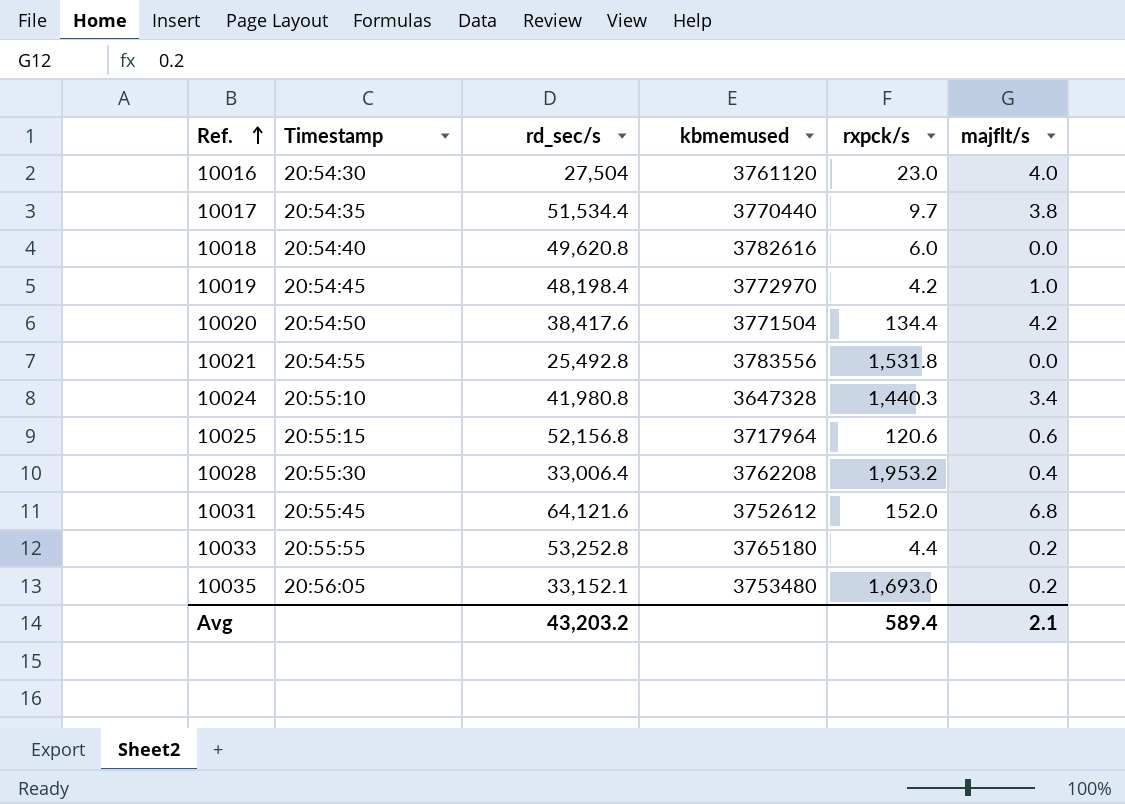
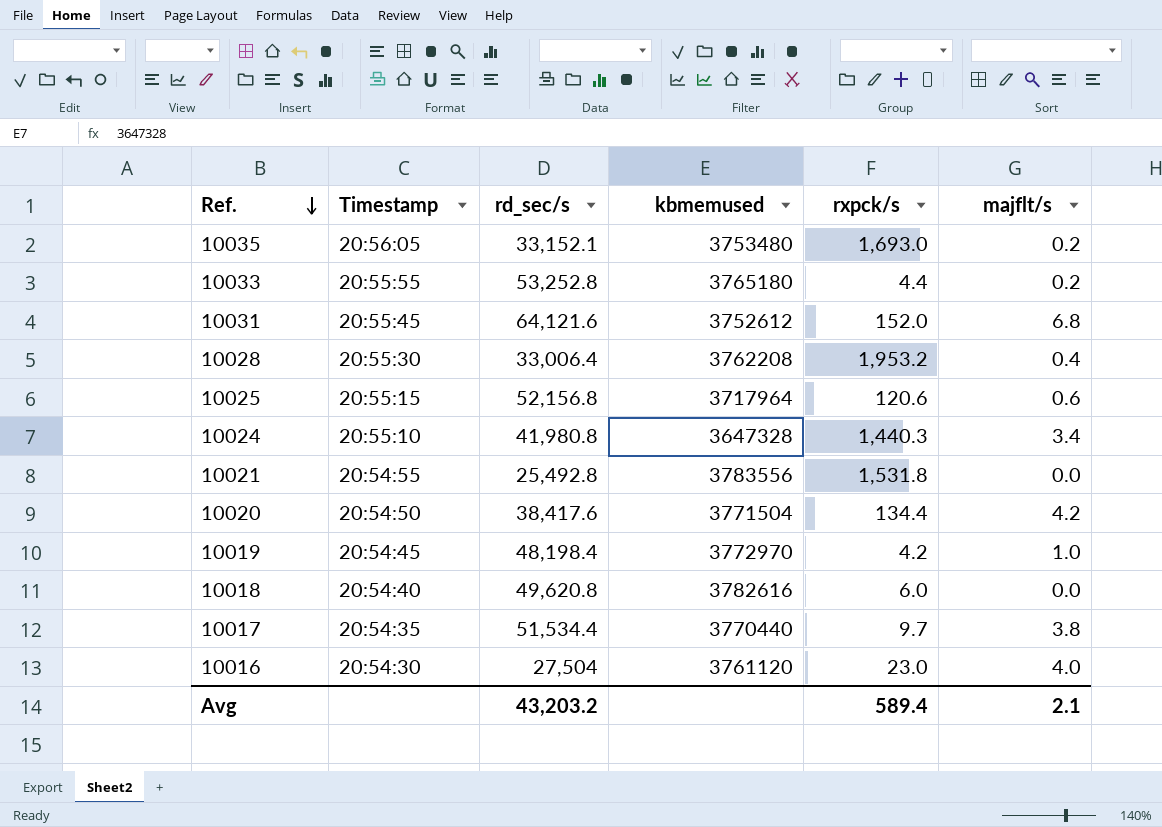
row order: Ref. ascending -> Ref. descending

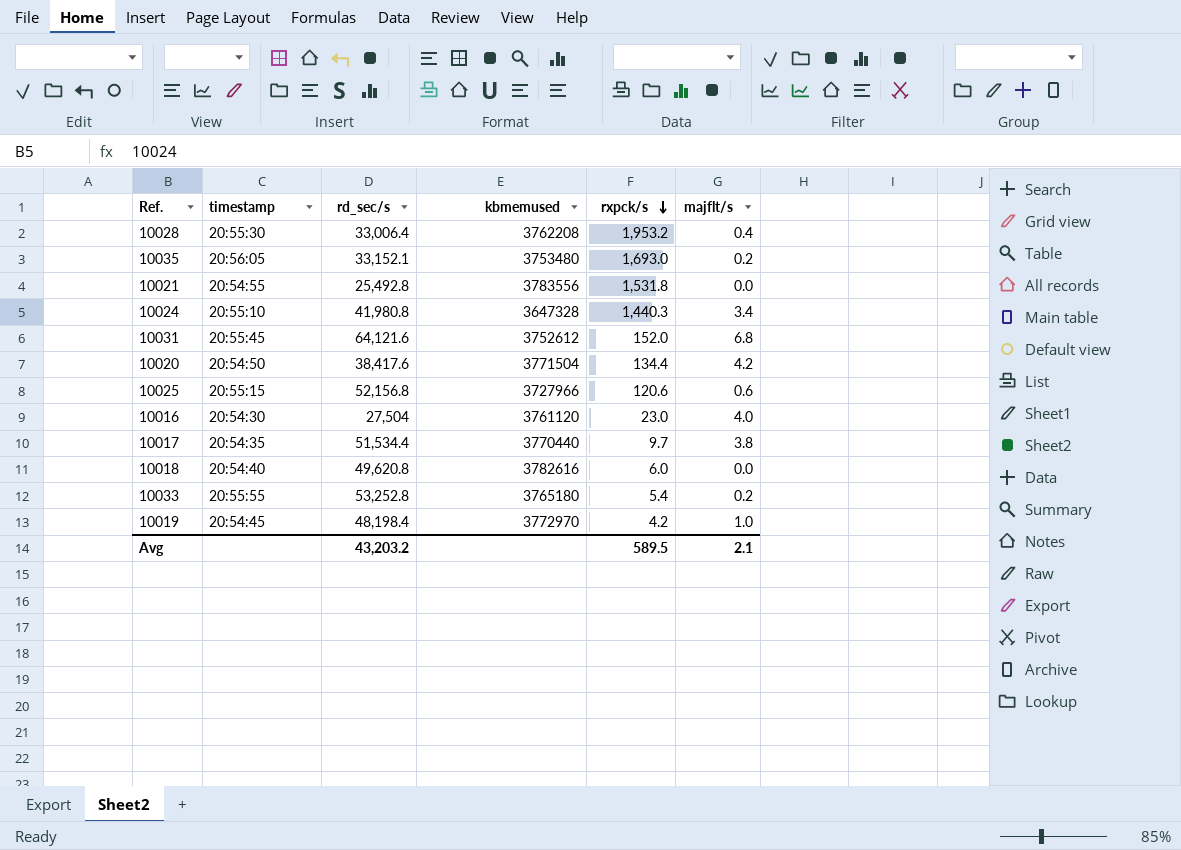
row order: Ref. descending -> rxpck/s descending
column name: Timestamp -> timestamp
10025 | kbmemused: 3717964 -> 3727966
10033 | rxpck/s: 4.4 -> 5.4
Avg | rxpck/s: 589.4 -> 589.5

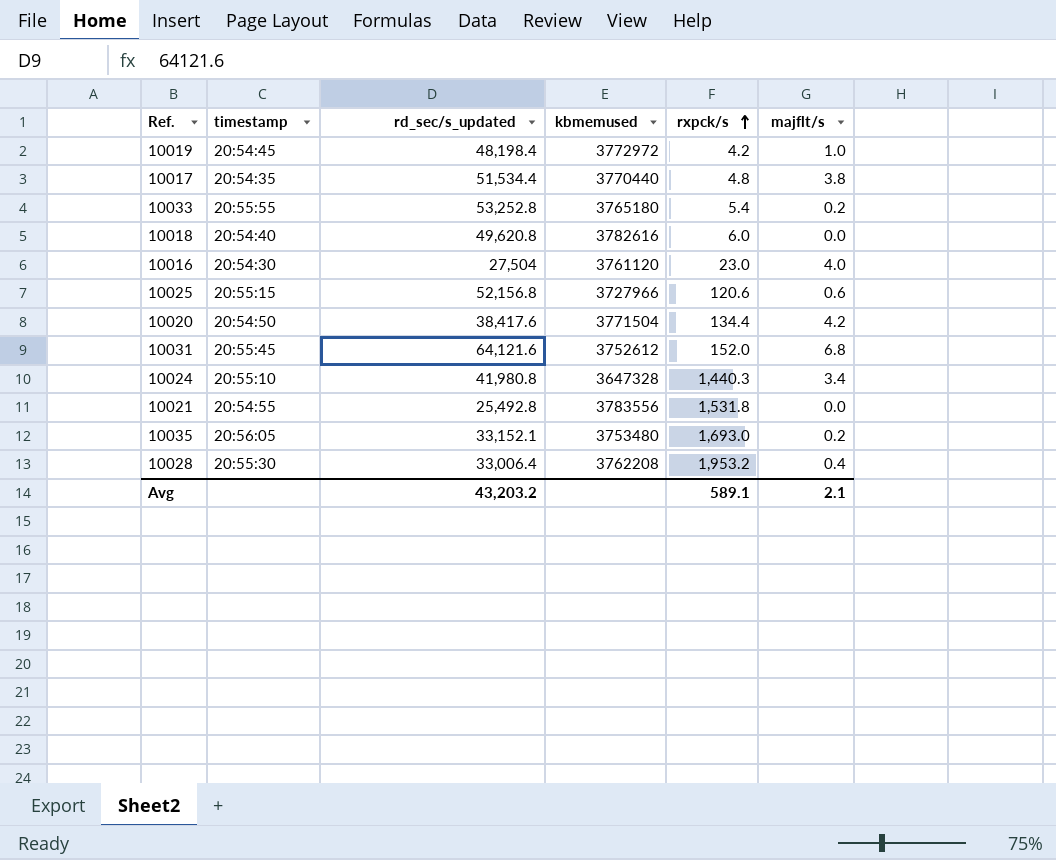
row order: rxpck/s descending -> rxpck/s ascending
column name: rd_sec/s -> rd_sec/s_updated
10019 | kbmemused: 3772970 -> 3772972
10017 | rxpck/s: 9.7 -> 4.8
Avg | rxpck/s: 589.5 -> 589.1

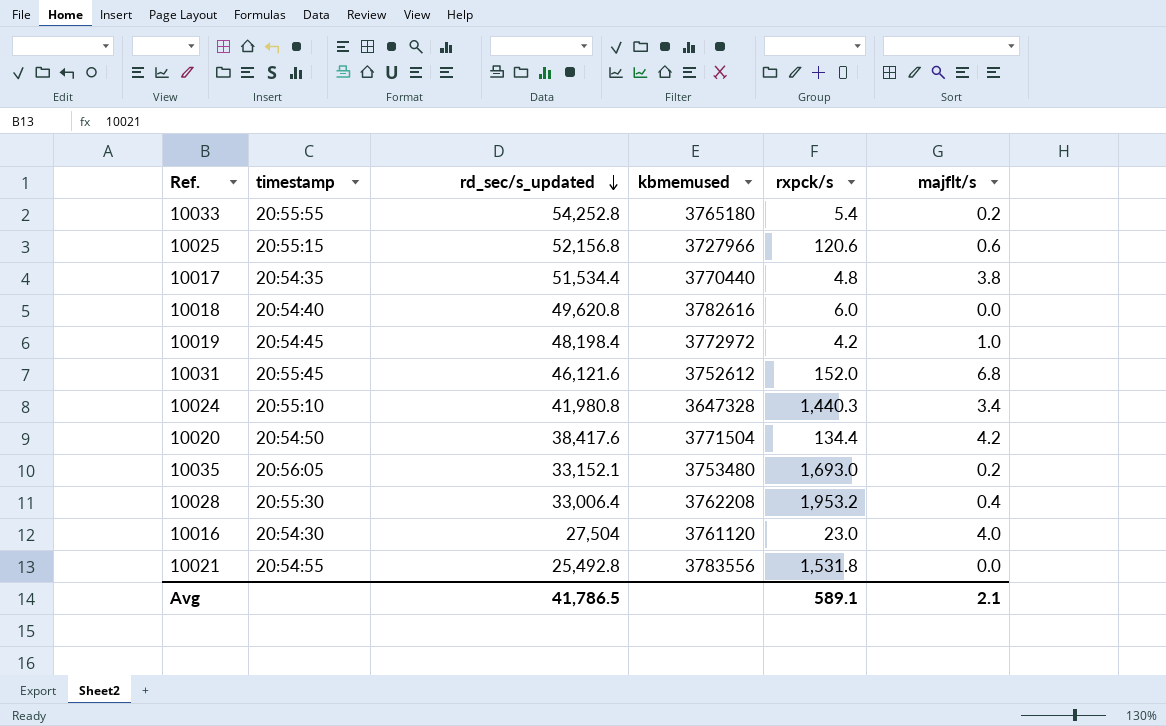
row order: rxpck/s ascending -> rd_sec/s_updated descending
10033 | rd_sec/s_updated: 53,252.8 -> 54,252.8
10031 | rd_sec/s_updated: 64,121.6 -> 46,121.6
Avg | rd_sec/s_updated: 43,203.2 -> 41,786.5

